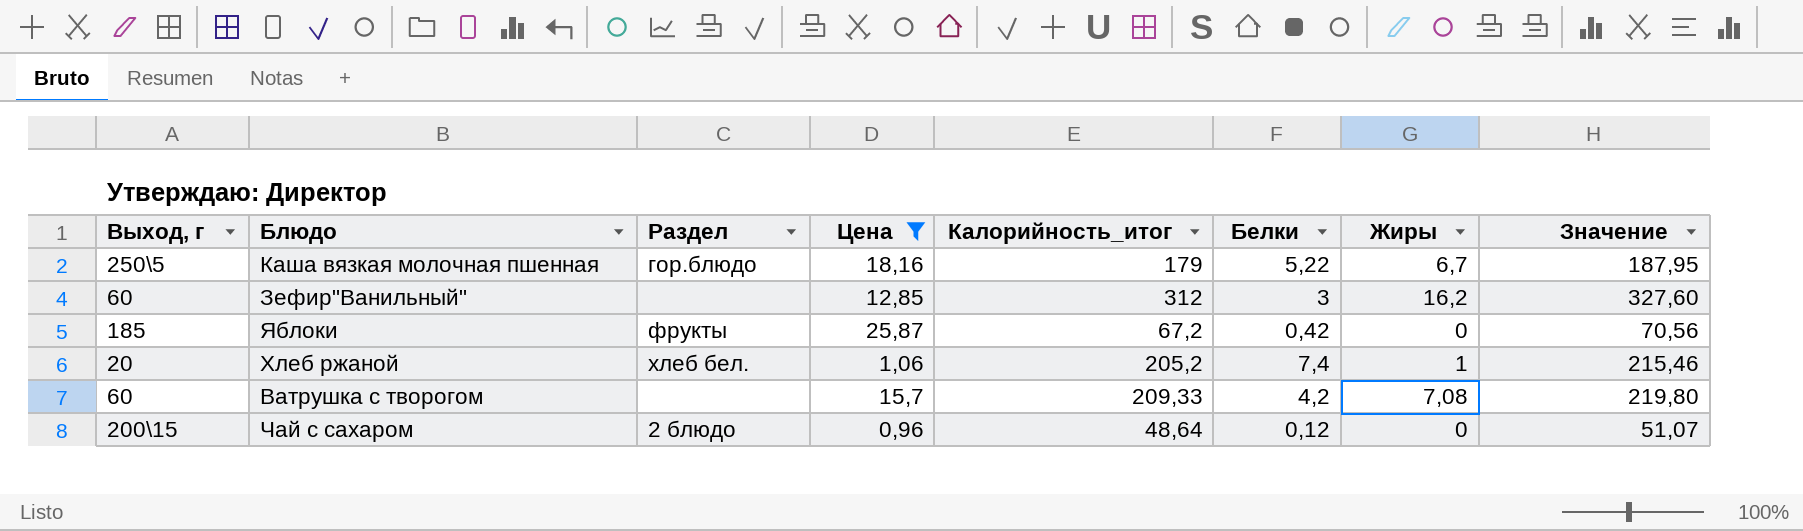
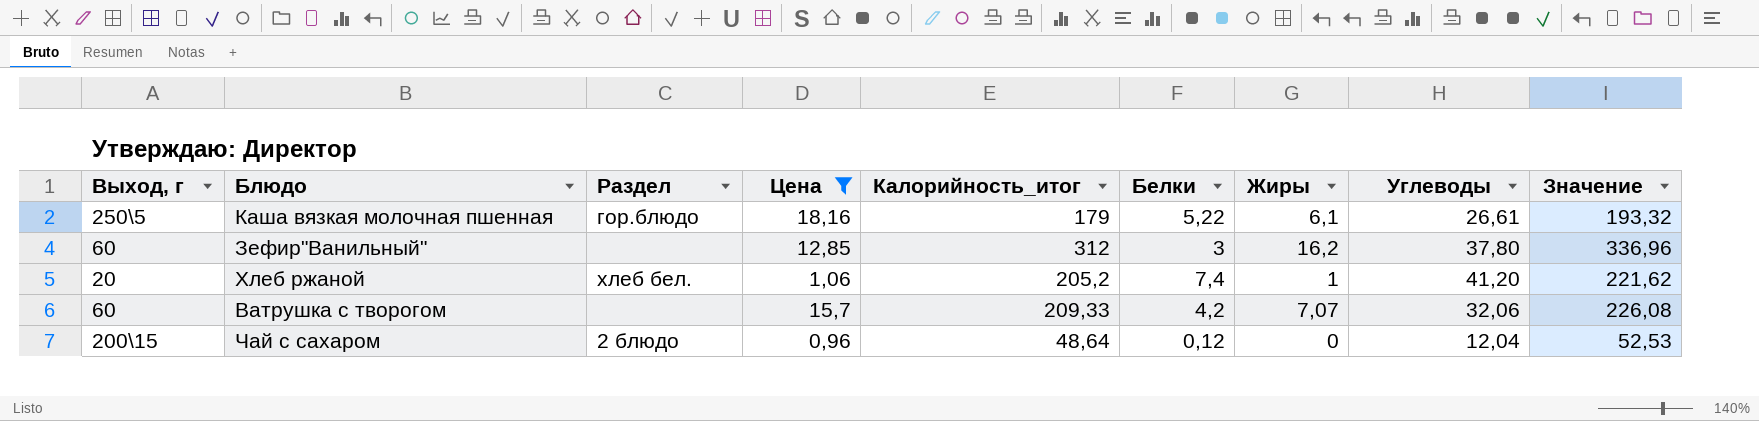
column Углеводы | position: none -> 8
column Значение | formula: [Калорийность_итог] * 1,05 -> [Калорийность_итог] * 1,08
row Яблоки: 185 | фрукты | 25,87 | 67,2 | 0,42 | 0 | 70,56 -> none
Каша вязкая молочная пшенная | Жиры: 6,7 -> 6,1
Ватрушка с творогом | Жиры: 7,08 -> 7,07

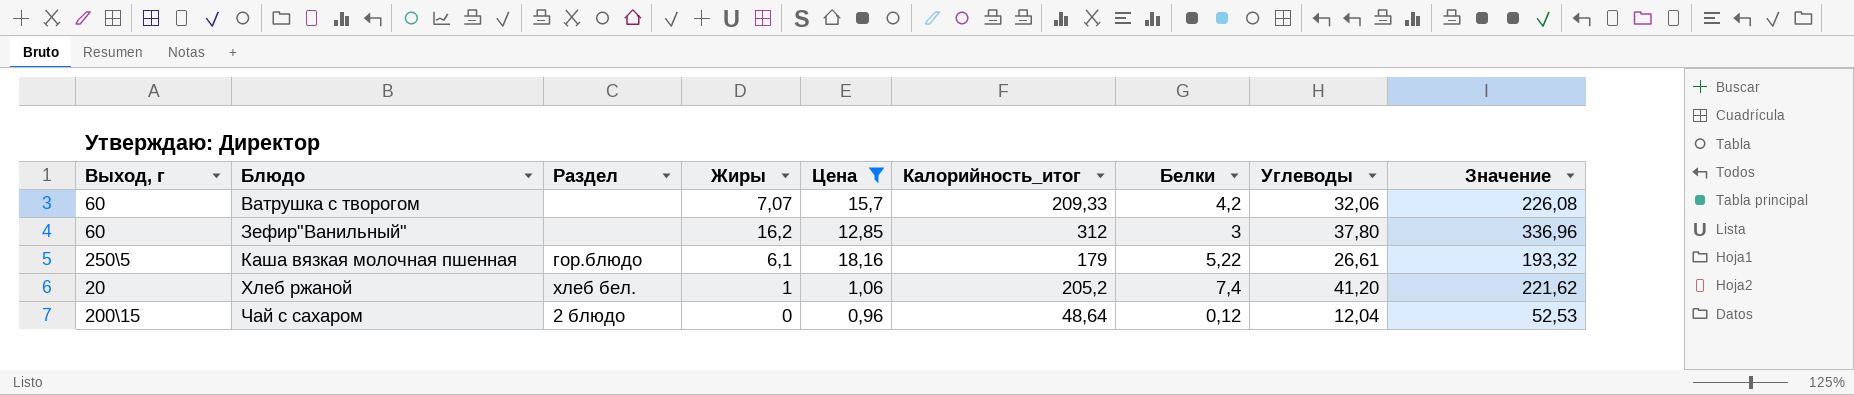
row order: none -> Блюдо ascending
column Жиры | position: 7 -> 4

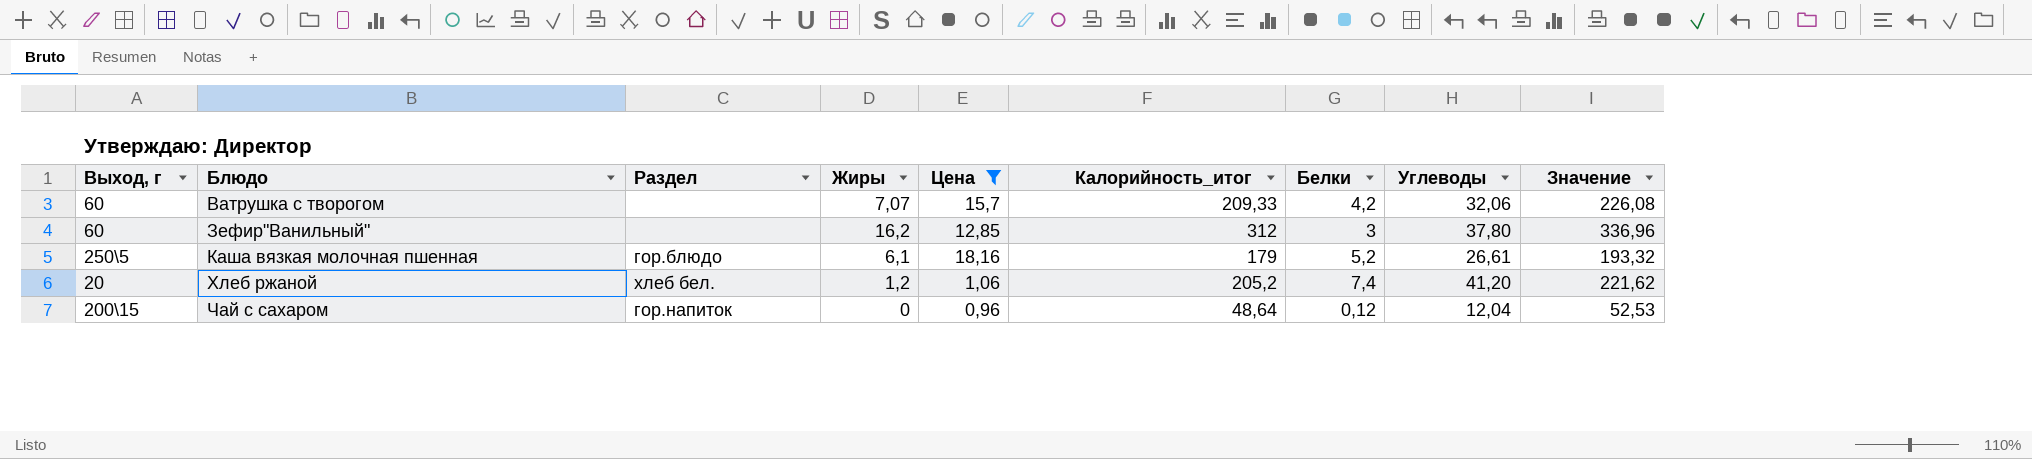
Каша вязкая молочная пшенная | Белки: 5,22 -> 5,2
Хлеб ржаной | Жиры: 1 -> 1,2
Чай с сахаром | Раздел: 2 блюдо -> гор.напиток

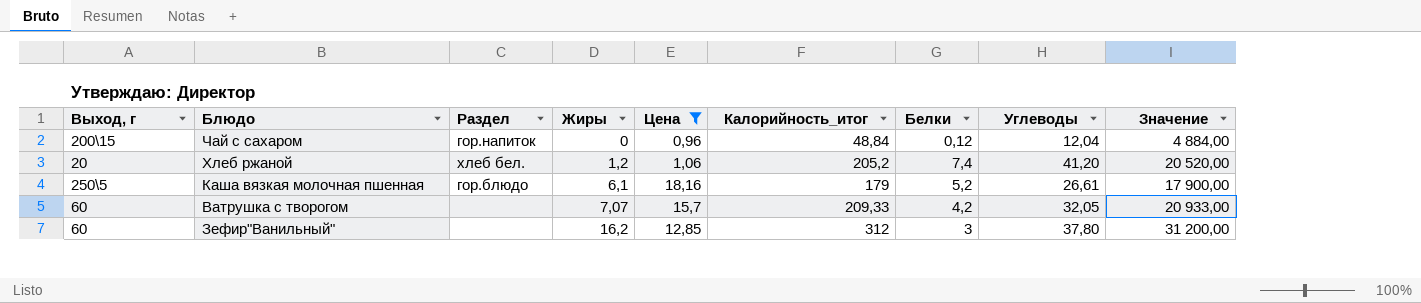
row order: Блюдо ascending -> Жиры ascending
column Значение | formula: [Калорийность_итог] * 1,08 -> [Калорийность_итог] * 100
Чай с сахаром | Калорийность_итог: 48,64 -> 48,84
Ватрушка с творогом | Углеводы: 32,06 -> 32,05

